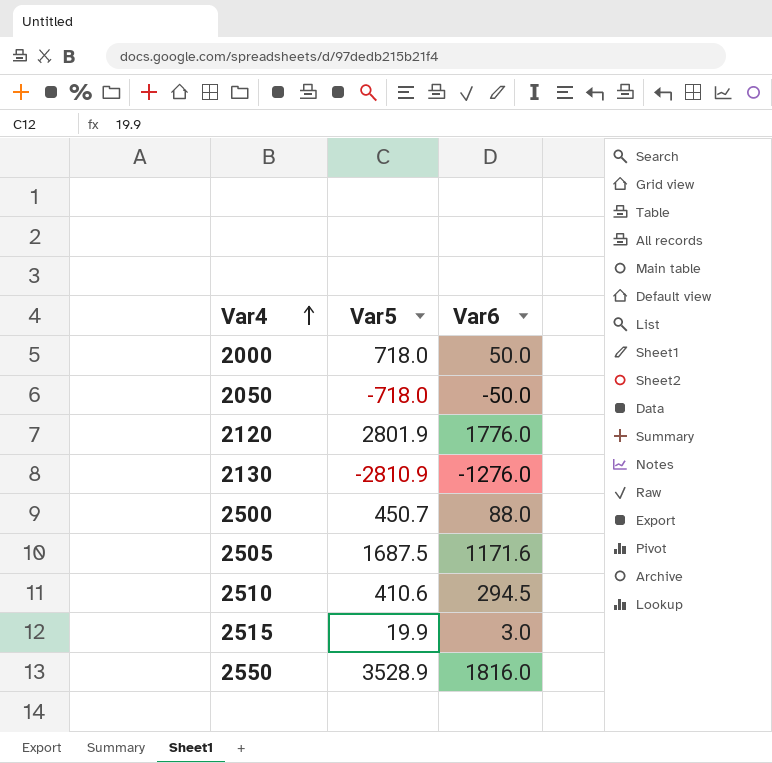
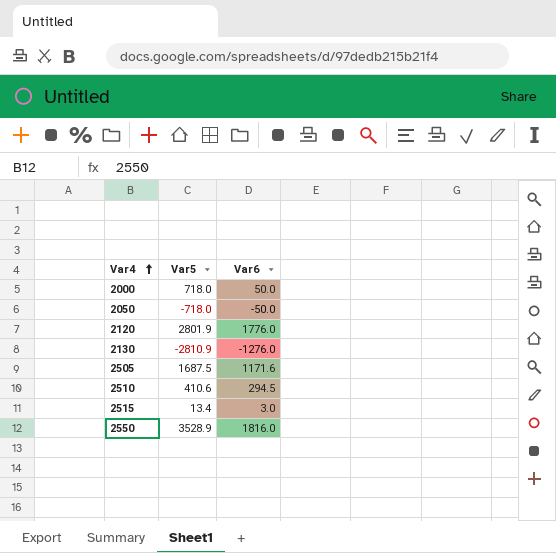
row 2500: 450.7 | 88.0 -> none
2515 | Var5: 19.9 -> 13.4

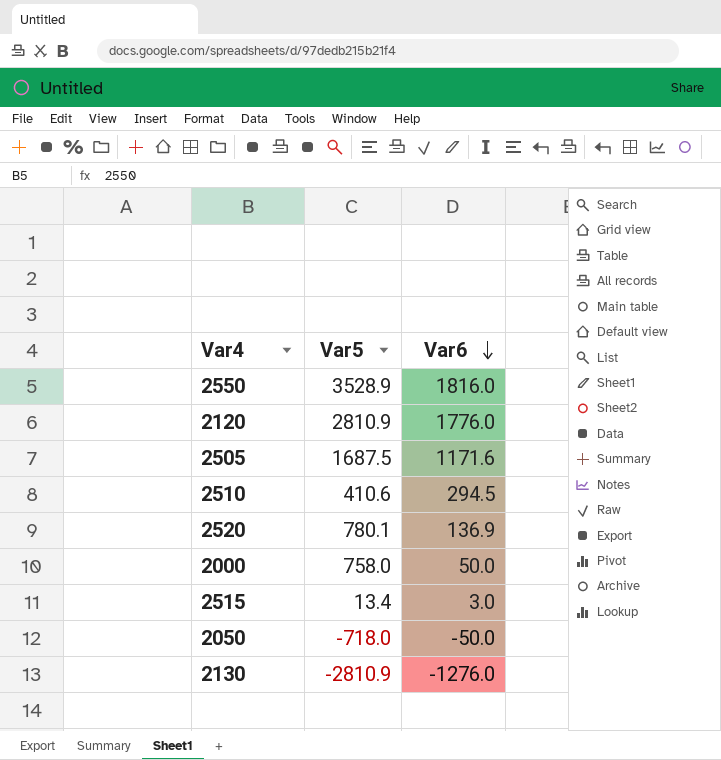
row order: Var4 ascending -> Var6 descending
2120 | Var5: 2801.9 -> 2810.9
row 2520: none -> 780.1 | 136.9
2000 | Var5: 718.0 -> 758.0

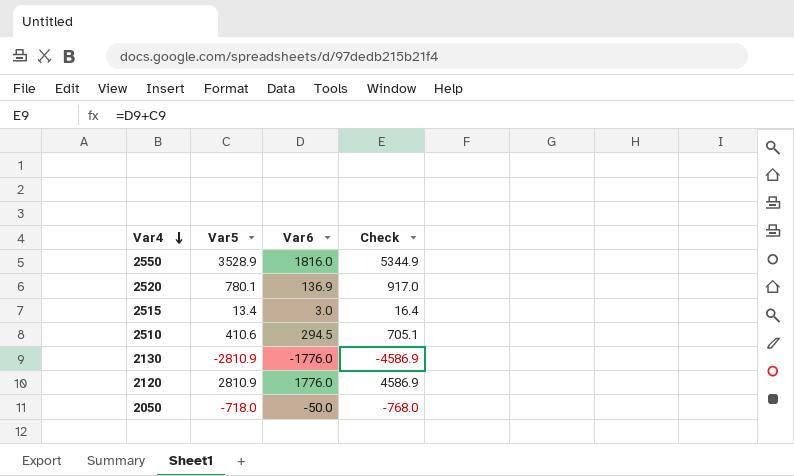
row order: Var6 descending -> Var4 descending
column Check | formula: none -> [Var5] + [Var6]
row 2505: 1687.5 | 1171.6 -> none
row 2000: 758.0 | 50.0 -> none
2130 | Var6: -1276.0 -> -1776.0

